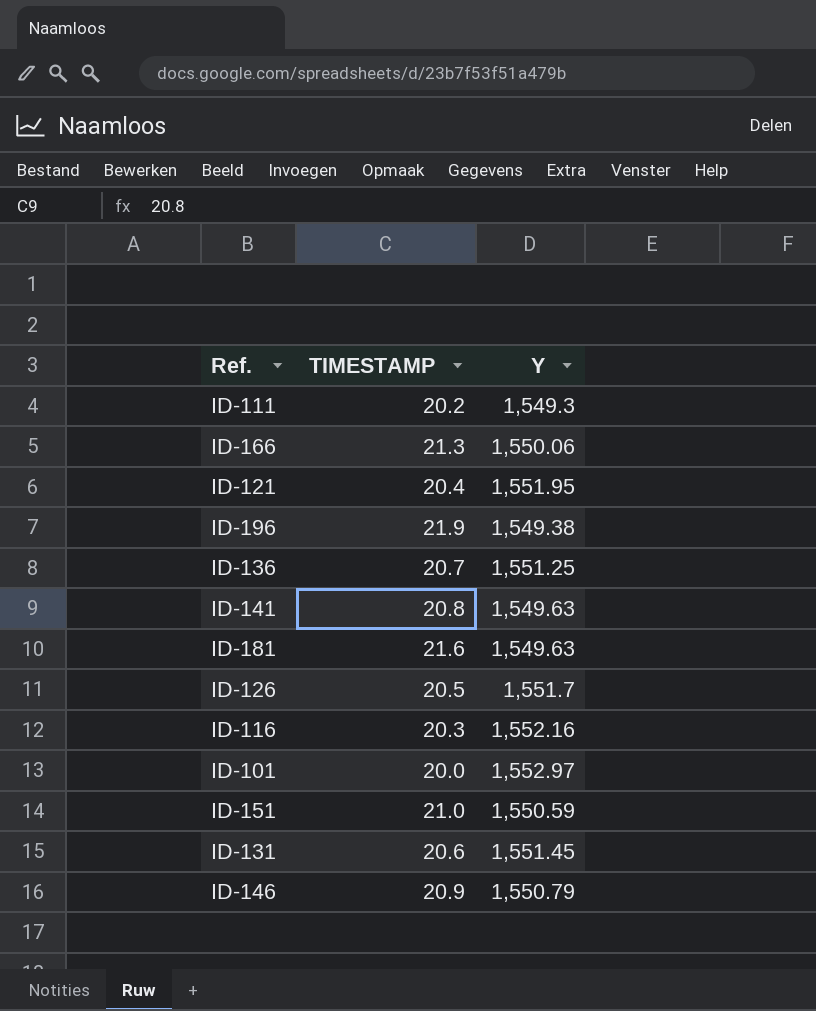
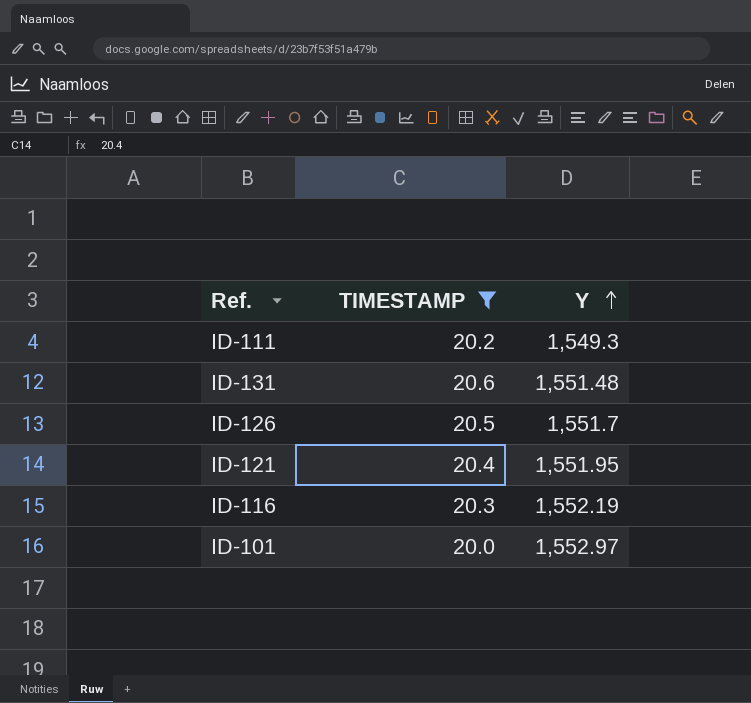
filter: none -> TIMESTAMP <= 20.6
row order: none -> Y ascending
ID-131 | Y: 1,551.45 -> 1,551.48
ID-116 | Y: 1,552.16 -> 1,552.19

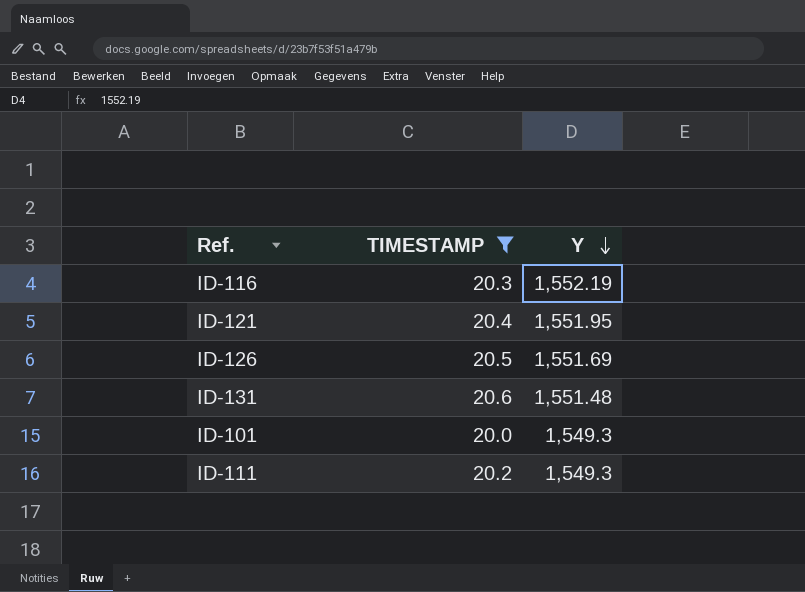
row order: Y ascending -> Y descending
ID-126 | Y: 1,551.7 -> 1,551.69
ID-101 | Y: 1,552.97 -> 1,549.3

